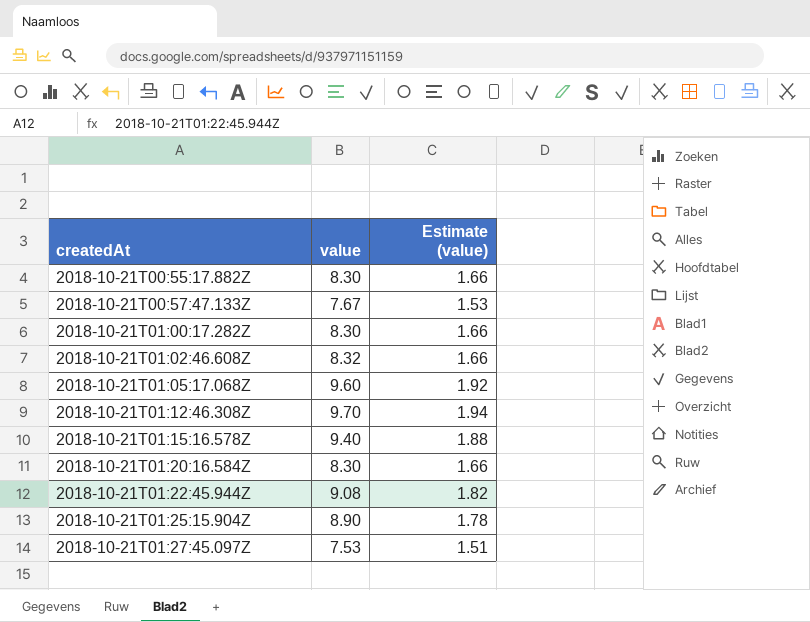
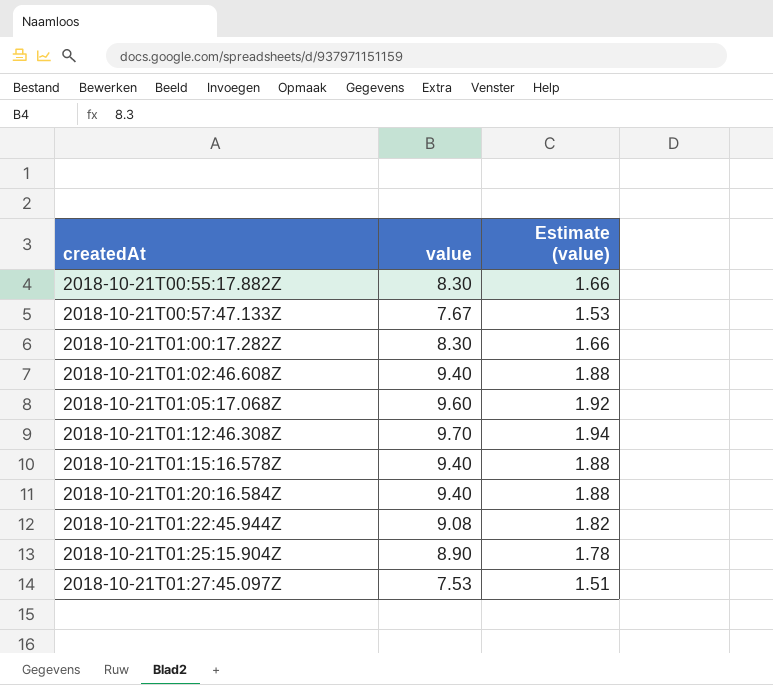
2018-10-21T01:02:46.608Z | value: 8.32 -> 9.40
2018-10-21T01:02:46.608Z | Estimate (value): 1.66 -> 1.88
2018-10-21T01:20:16.584Z | value: 8.30 -> 9.40
2018-10-21T01:20:16.584Z | Estimate (value): 1.66 -> 1.88

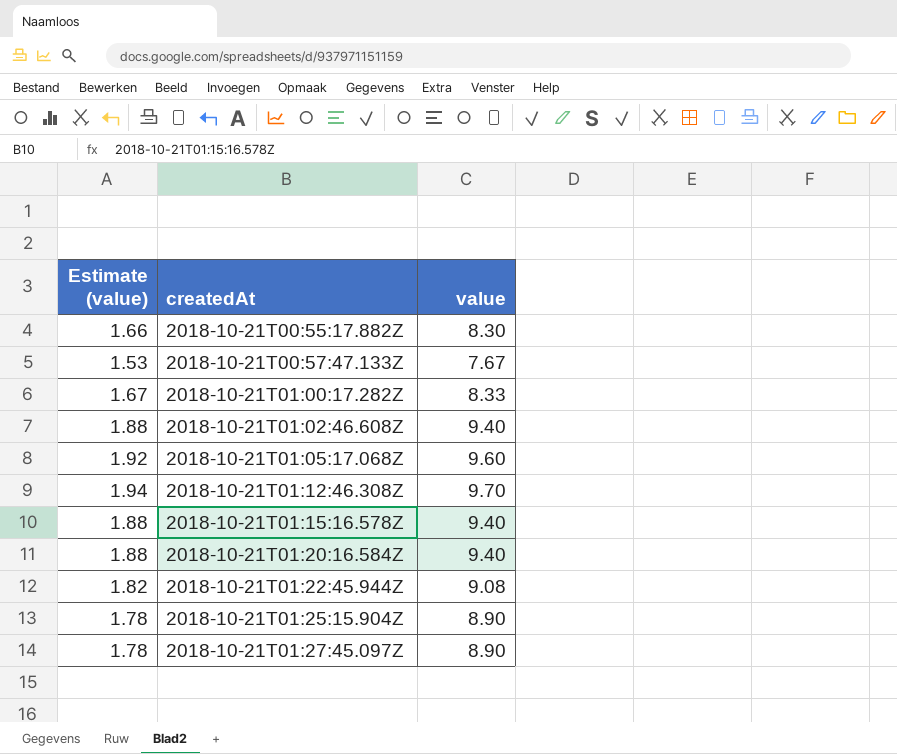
column Estimate (value) | position: 3 -> 1
2018-10-21T01:00:17.282Z | Estimate (value): 1.66 -> 1.67
2018-10-21T01:00:17.282Z | value: 8.30 -> 8.33
2018-10-21T01:27:45.097Z | Estimate (value): 1.51 -> 1.78
2018-10-21T01:27:45.097Z | value: 7.53 -> 8.90

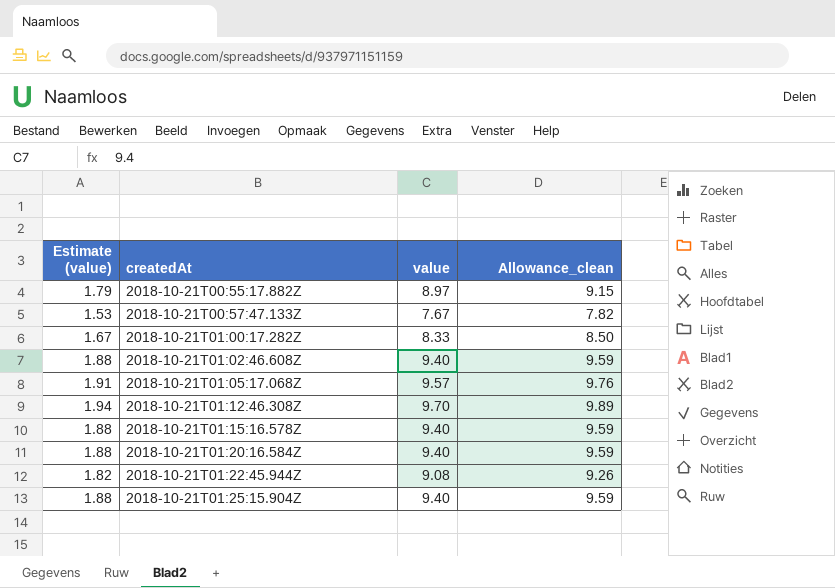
column Allowance_clean | formula: none -> [value] * 1.02
row 2018-10-21T01:27:45.097Z: 1.78 | 8.90 -> none
2018-10-21T00:55:17.882Z | Estimate (value): 1.66 -> 1.79
2018-10-21T00:55:17.882Z | value: 8.30 -> 8.97
2018-10-21T01:05:17.068Z | Estimate (value): 1.92 -> 1.91
2018-10-21T01:05:17.068Z | value: 9.60 -> 9.57
2018-10-21T01:25:15.904Z | Estimate (value): 1.78 -> 1.88
2018-10-21T01:25:15.904Z | value: 8.90 -> 9.40

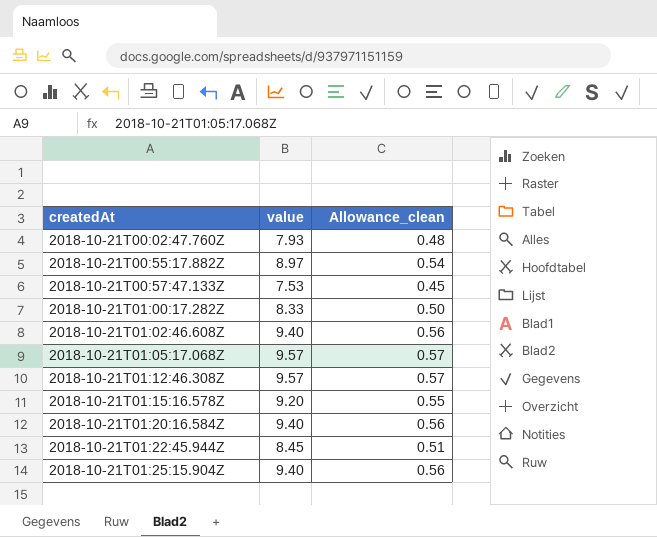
column Estimate (value) | formula: [value] * 0.2 -> none
column Allowance_clean | formula: [value] * 1.02 -> [value] * 0.06
row 2018-10-21T00:02:47.760Z: none -> 7.93 | 0.48
2018-10-21T00:57:47.133Z | value: 7.67 -> 7.53
2018-10-21T01:12:46.308Z | value: 9.70 -> 9.57
2018-10-21T01:15:16.578Z | value: 9.40 -> 9.20
2018-10-21T01:22:45.944Z | value: 9.08 -> 8.45

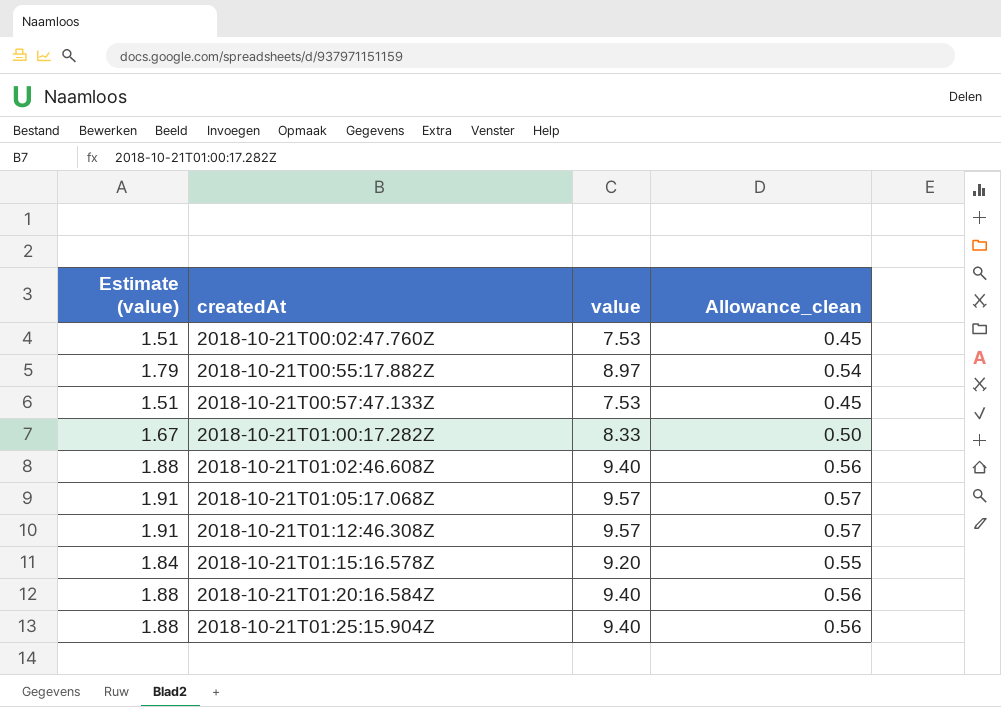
column Estimate (value) | formula: none -> [value] * 0.2
row 2018-10-21T01:22:45.944Z: 8.45 | 0.51 -> none
2018-10-21T00:02:47.760Z | value: 7.93 -> 7.53
2018-10-21T00:02:47.760Z | Allowance_clean: 0.48 -> 0.45

